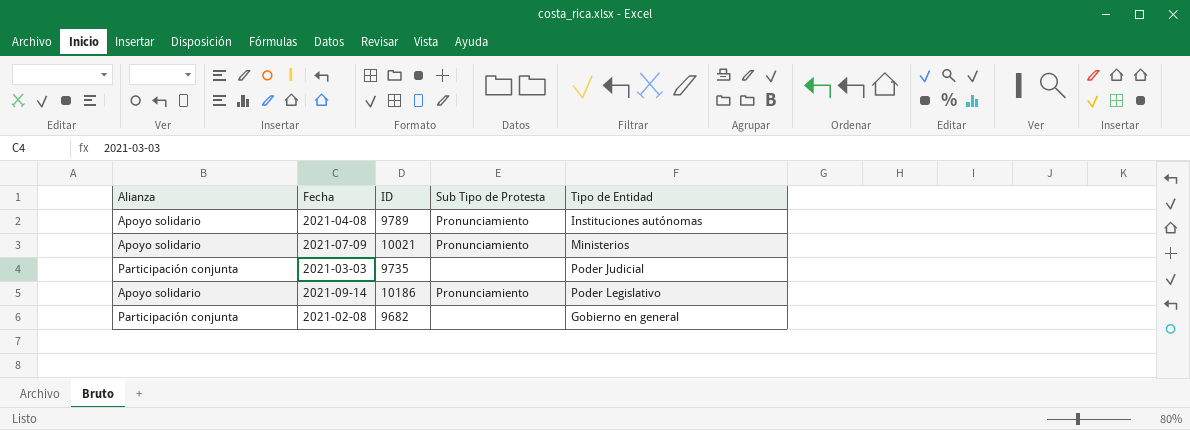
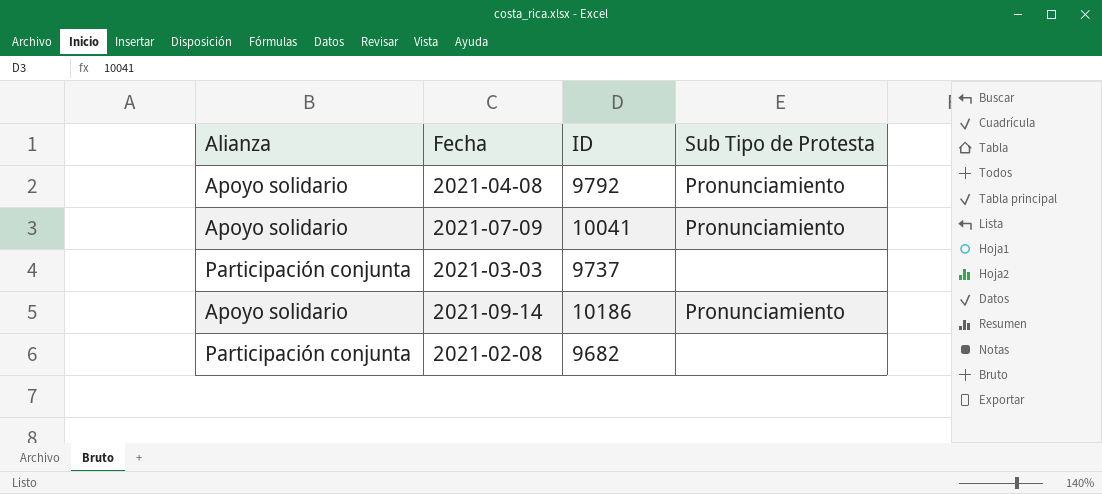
column Tipo de Entidad | position: 5 -> none
2021-04-08 | ID: 9789 -> 9792
2021-07-09 | ID: 10021 -> 10041
2021-03-03 | ID: 9735 -> 9737

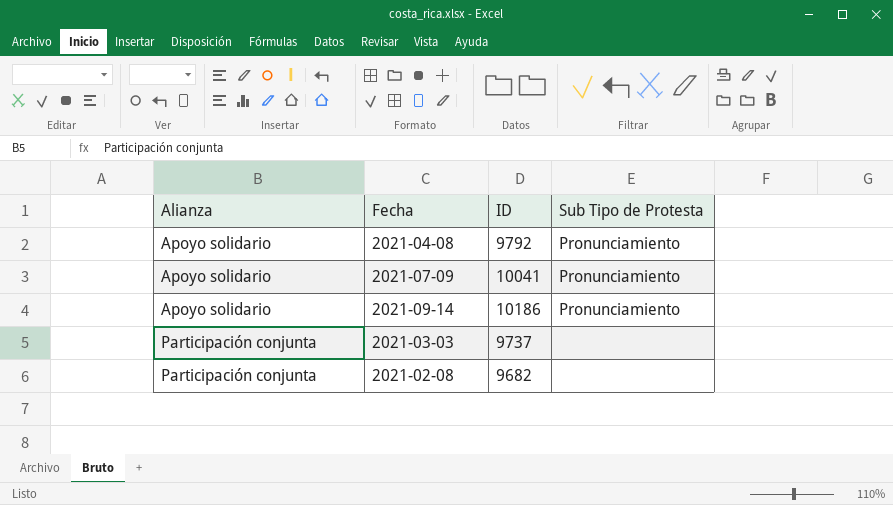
row order: none -> Alianza ascending

